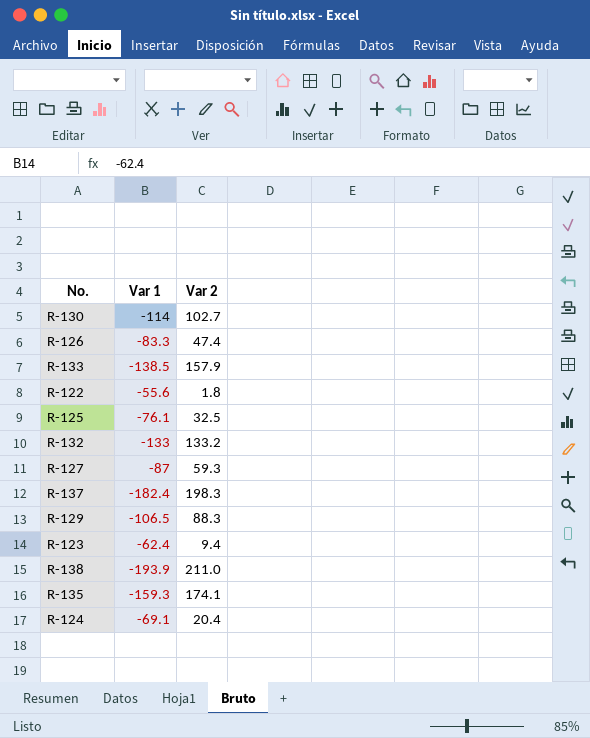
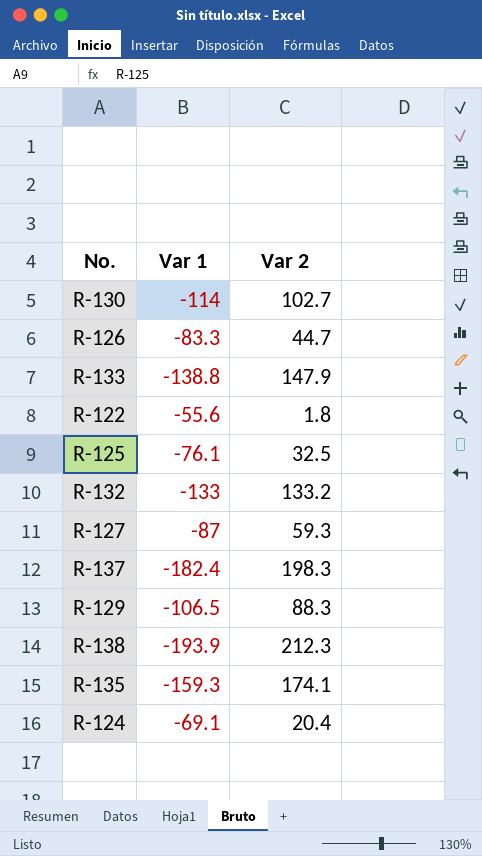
row R-123: -62.4 | 9.4 -> none
R-126 | Var 2: 47.4 -> 44.7
R-133 | Var 1: -138.5 -> -138.8
R-133 | Var 2: 157.9 -> 147.9
R-138 | Var 2: 211.0 -> 212.3

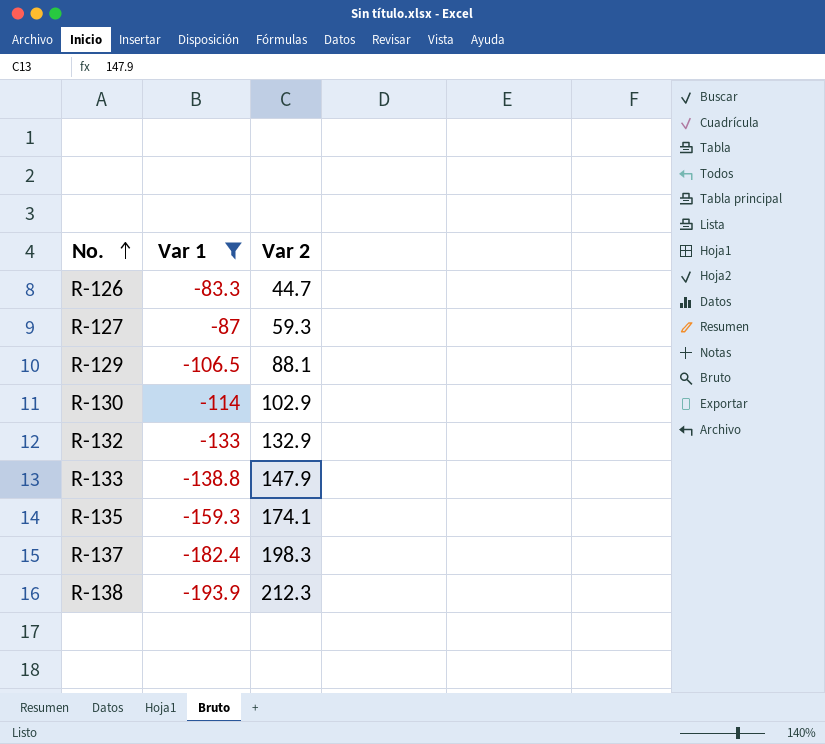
filter: none -> Var 1 <= -83.3
row order: none -> No. ascending
R-129 | Var 2: 88.3 -> 88.1
R-130 | Var 2: 102.7 -> 102.9
R-132 | Var 2: 133.2 -> 132.9

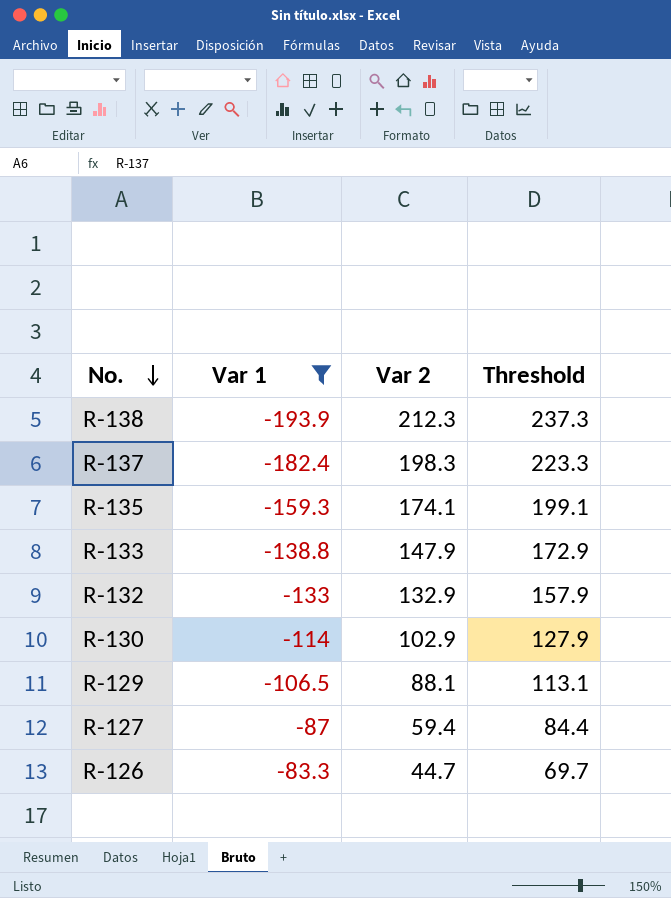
row order: No. ascending -> No. descending
column Threshold | formula: none -> [Var 2] + 25
R-127 | Var 2: 59.3 -> 59.4

